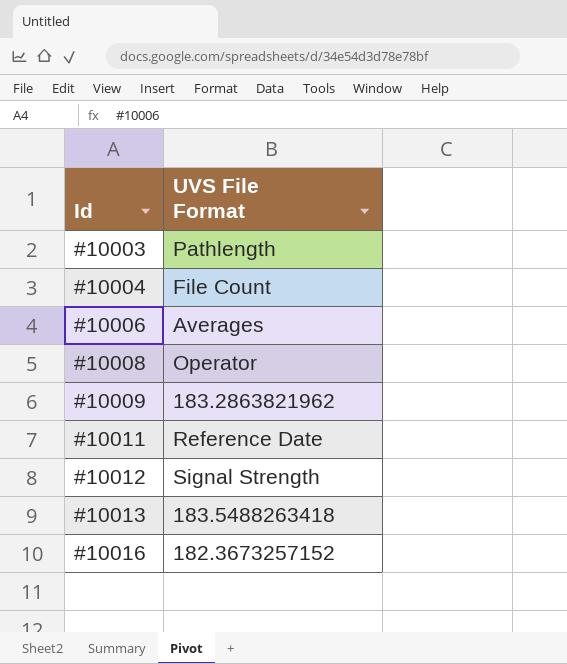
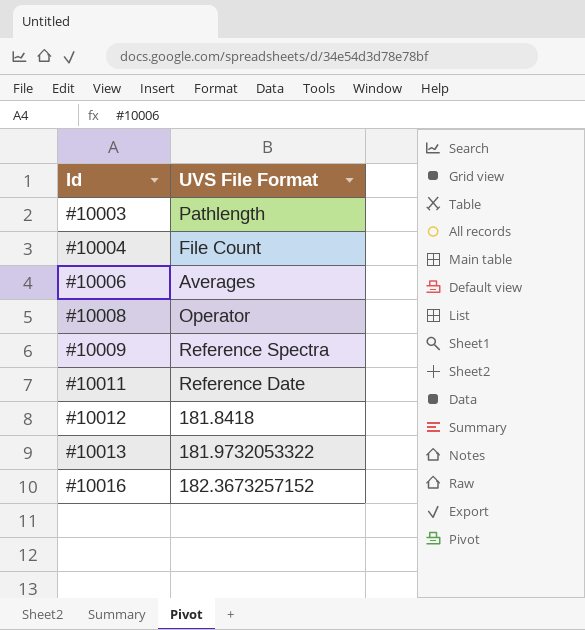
#10009 | UVS File Format: 183.2863821962 -> Reference Spectra
#10012 | UVS File Format: Signal Strength -> 181.8418
#10013 | UVS File Format: 183.5488263418 -> 181.9732053322

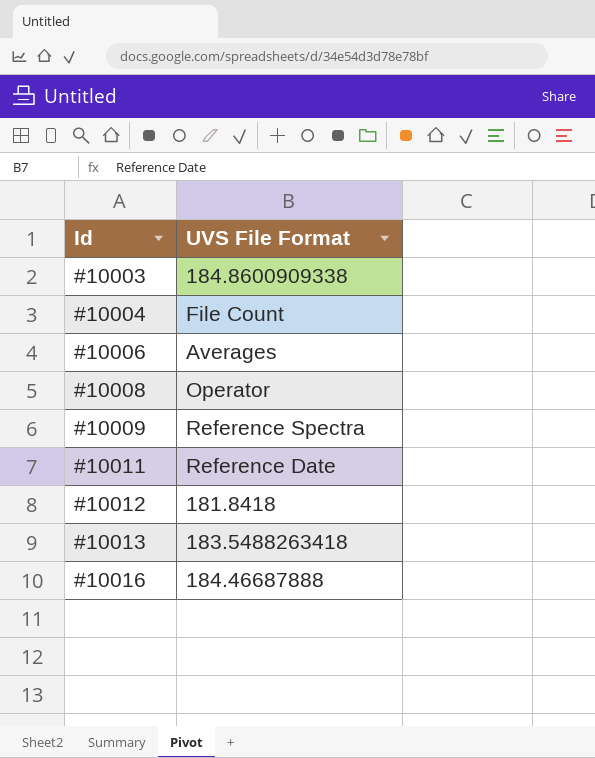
#10003 | UVS File Format: Pathlength -> 184.8600909338
#10013 | UVS File Format: 181.9732053322 -> 183.5488263418
#10016 | UVS File Format: 182.3673257152 -> 184.46687888

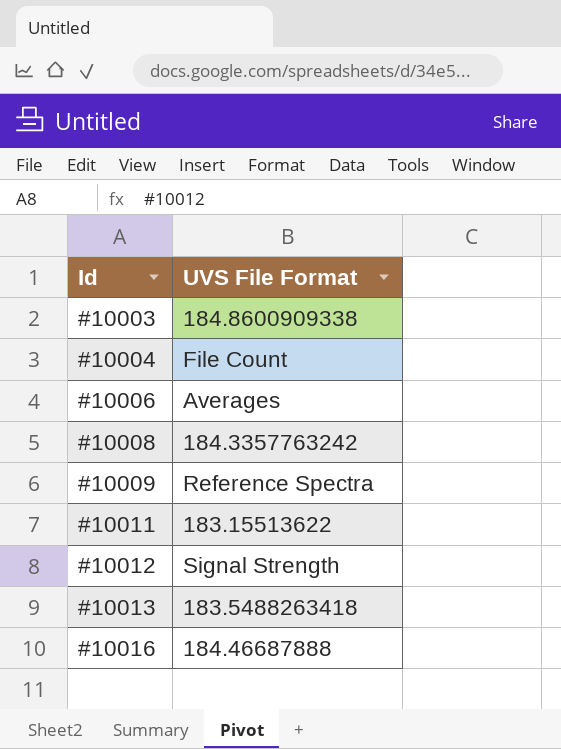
#10008 | UVS File Format: Operator -> 184.3357763242
#10011 | UVS File Format: Reference Date -> 183.15513622
#10012 | UVS File Format: 181.8418 -> Signal Strength

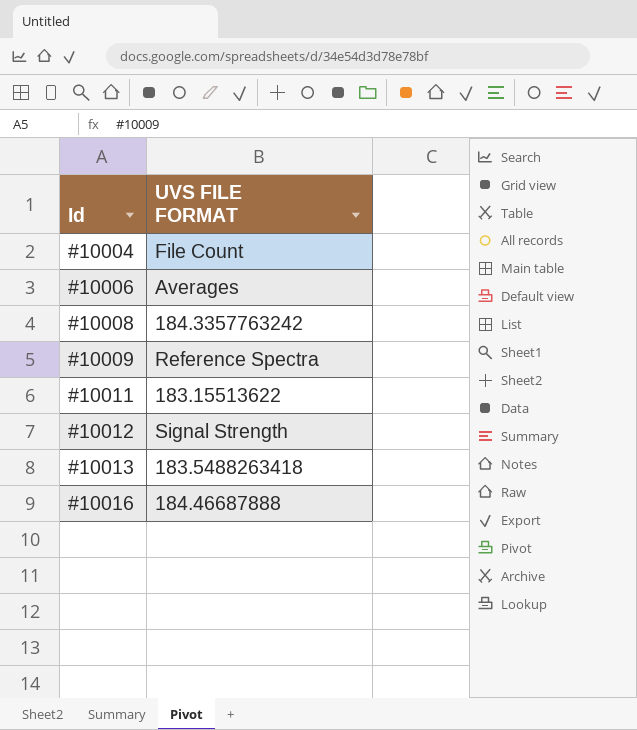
column name: UVS File Format -> UVS FILE FORMAT
row #10003: 184.8600909338 -> none

